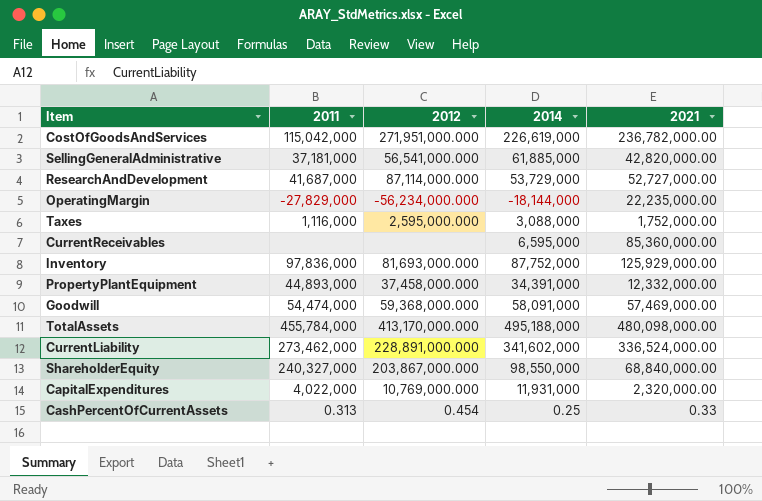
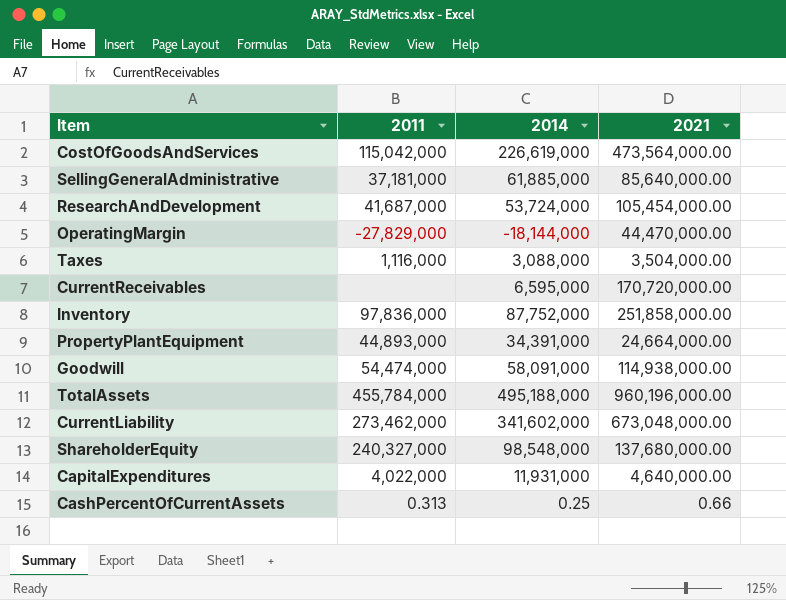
column 2012 | position: 3 -> none
CostOfGoodsAndServices | 2021: 236,782,000.00 -> 473,564,000.00
SellingGeneralAdministrative | 2021: 42,820,000.00 -> 85,640,000.00
ResearchAndDevelopment | 2014: 53,729,000 -> 53,724,000
ResearchAndDevelopment | 2021: 52,727,000.00 -> 105,454,000.00
OperatingMargin | 2021: 22,235,000.00 -> 44,470,000.00
Taxes | 2021: 1,752,000.00 -> 3,504,000.00
CurrentReceivables | 2021: 85,360,000.00 -> 170,720,000.00
Inventory | 2021: 125,929,000.00 -> 251,858,000.00
PropertyPlantEquipment | 2021: 12,332,000.00 -> 24,664,000.00
Goodwill | 2021: 57,469,000.00 -> 114,938,000.00
TotalAssets | 2021: 480,098,000.00 -> 960,196,000.00
CurrentLiability | 2021: 336,524,000.00 -> 673,048,000.00
ShareholderEquity | 2014: 98,550,000 -> 98,548,000
ShareholderEquity | 2021: 68,840,000.00 -> 137,680,000.00
CapitalExpenditures | 2021: 2,320,000.00 -> 4,640,000.00
CashPercentOfCurrentAssets | 2021: 0.33 -> 0.66

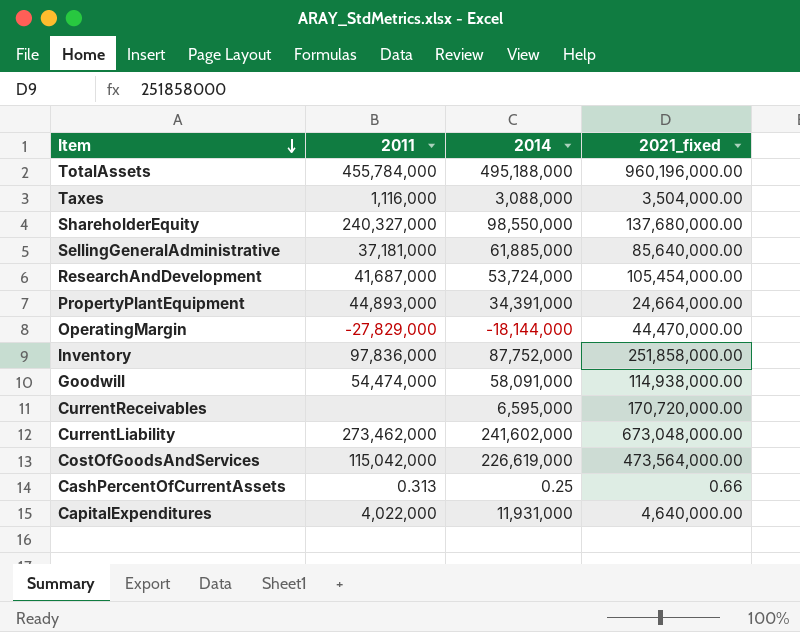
row order: none -> Item descending
column name: 2021 -> 2021_fixed
ShareholderEquity | 2014: 98,548,000 -> 98,550,000
CurrentLiability | 2014: 341,602,000 -> 241,602,000

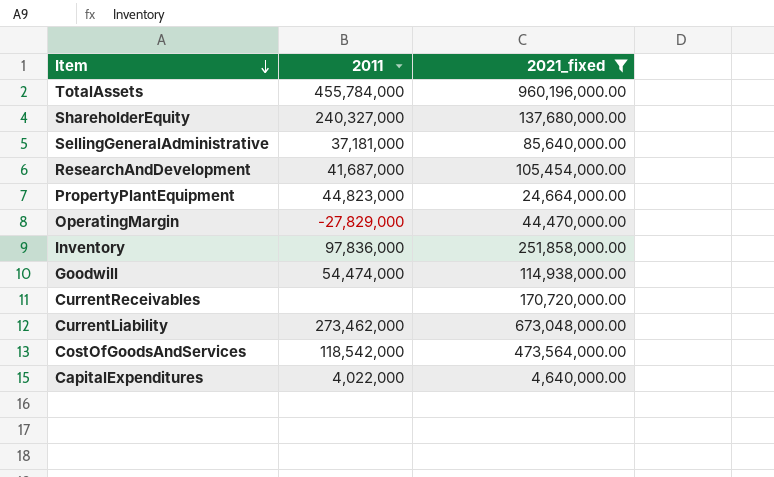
filter: none -> 2021_fixed >= 4,640,000.00
column 2014 | position: 3 -> none
PropertyPlantEquipment | 2011: 44,893,000 -> 44,823,000
CostOfGoodsAndServices | 2011: 115,042,000 -> 118,542,000

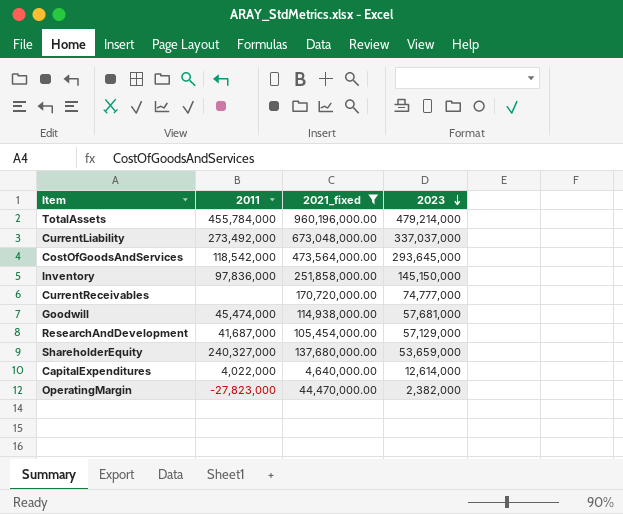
row order: Item descending -> 2023 descending
column 2023 | position: none -> 4
row SellingGeneralAdministrative: 37,181,000 | 85,640,000.00 -> none
row PropertyPlantEquipment: 44,823,000 | 24,664,000.00 -> none
CurrentLiability | 2011: 273,462,000 -> 273,492,000
Goodwill | 2011: 54,474,000 -> 45,474,000
OperatingMargin | 2011: -27,829,000 -> -27,823,000

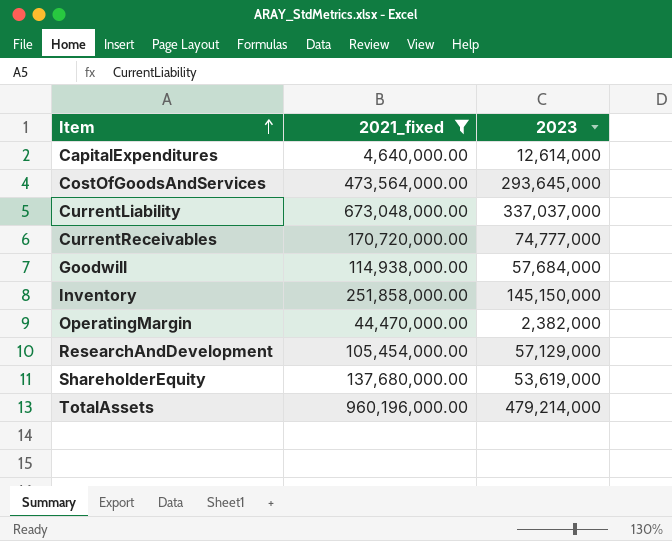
row order: 2023 descending -> Item ascending
column 2011 | position: 2 -> none
Goodwill | 2023: 57,681,000 -> 57,684,000
ShareholderEquity | 2023: 53,659,000 -> 53,619,000

